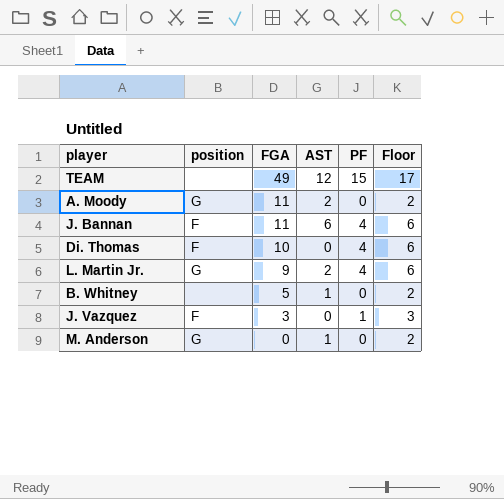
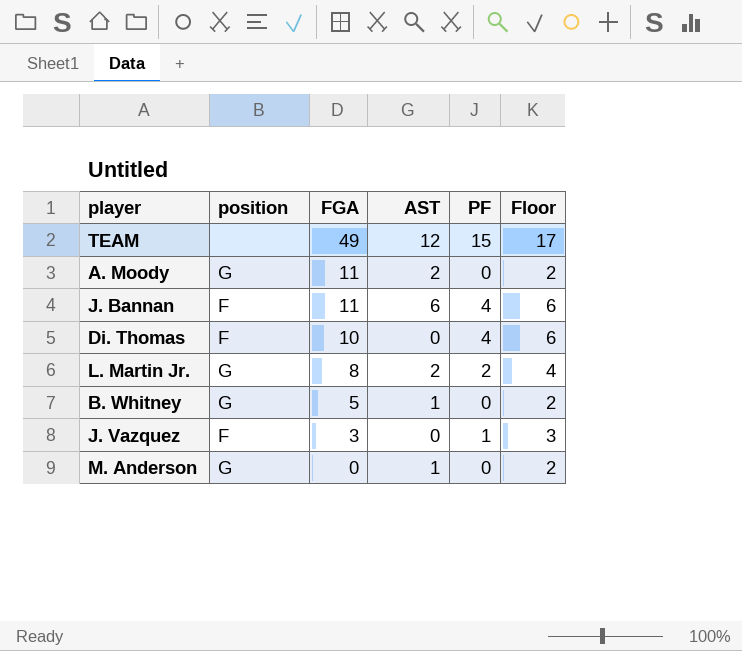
L. Martin Jr. | FGA: 9 -> 8
L. Martin Jr. | PF: 4 -> 2
L. Martin Jr. | Floor: 6 -> 4
B. Whitney | position: none -> G

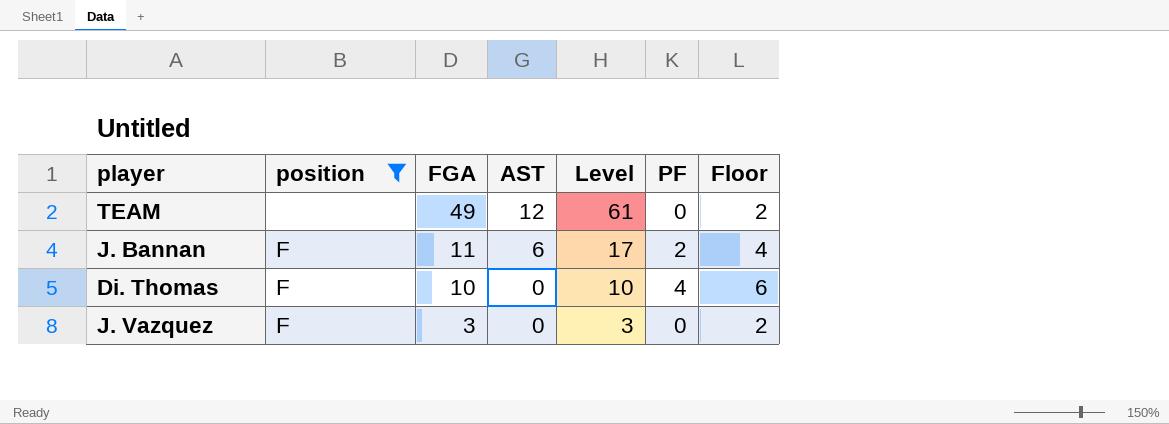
filter: none -> position != G
column Level | formula: none -> [FGA] + [AST]
TEAM | PF: 15 -> 0
TEAM | Floor: 17 -> 2
J. Bannan | PF: 4 -> 2
J. Bannan | Floor: 6 -> 4
J. Vazquez | PF: 1 -> 0
J. Vazquez | Floor: 3 -> 2

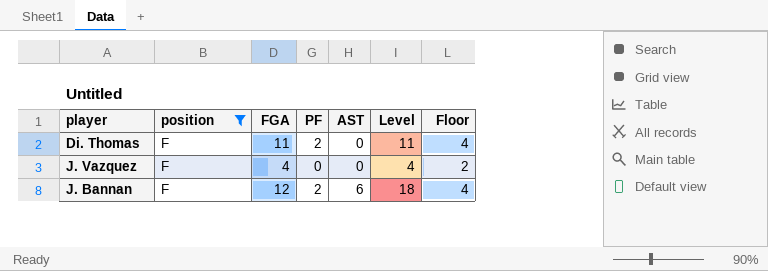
row order: FGA descending -> AST ascending
column PF | position: 6 -> 4
row TEAM: none | 49 | 12 | 61 | 0 | 2 -> none
Di. Thomas | FGA: 10 -> 11
Di. Thomas | PF: 4 -> 2
Di. Thomas | Level: 10 -> 11
Di. Thomas | Floor: 6 -> 4
J. Vazquez | FGA: 3 -> 4
J. Vazquez | Level: 3 -> 4
J. Bannan | FGA: 11 -> 12
J. Bannan | Level: 17 -> 18

